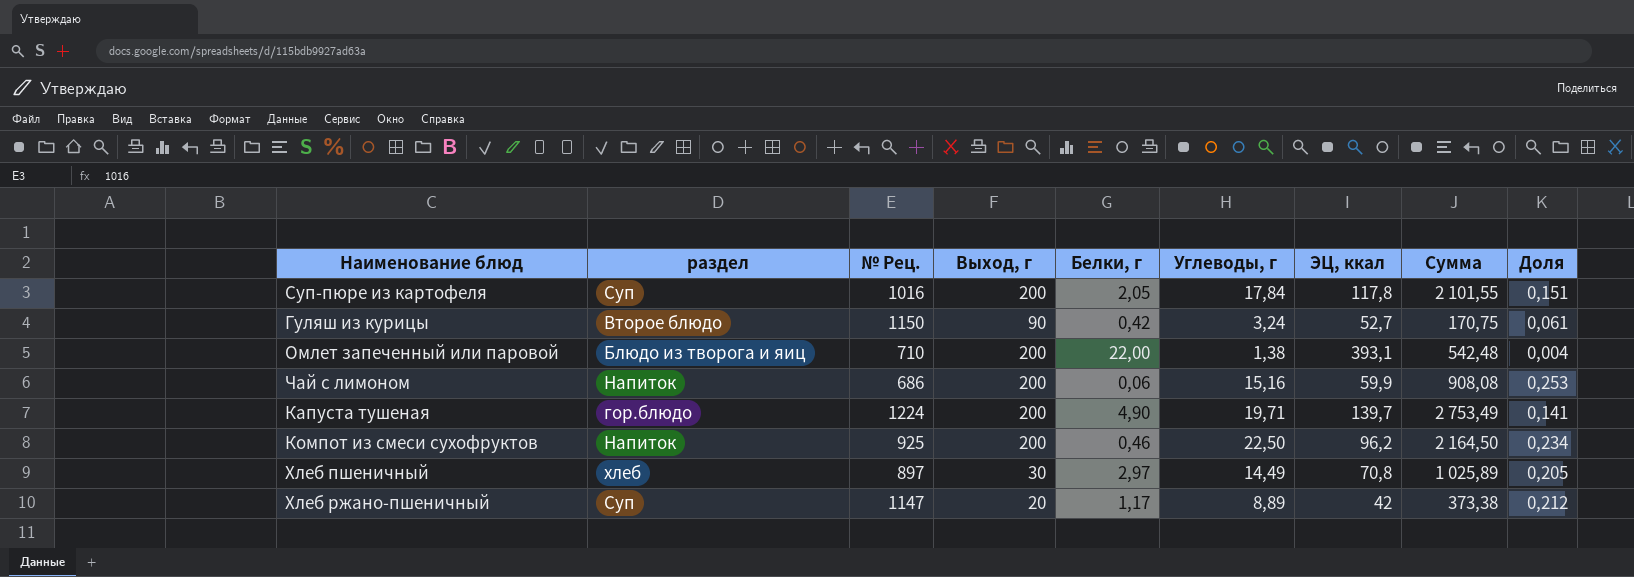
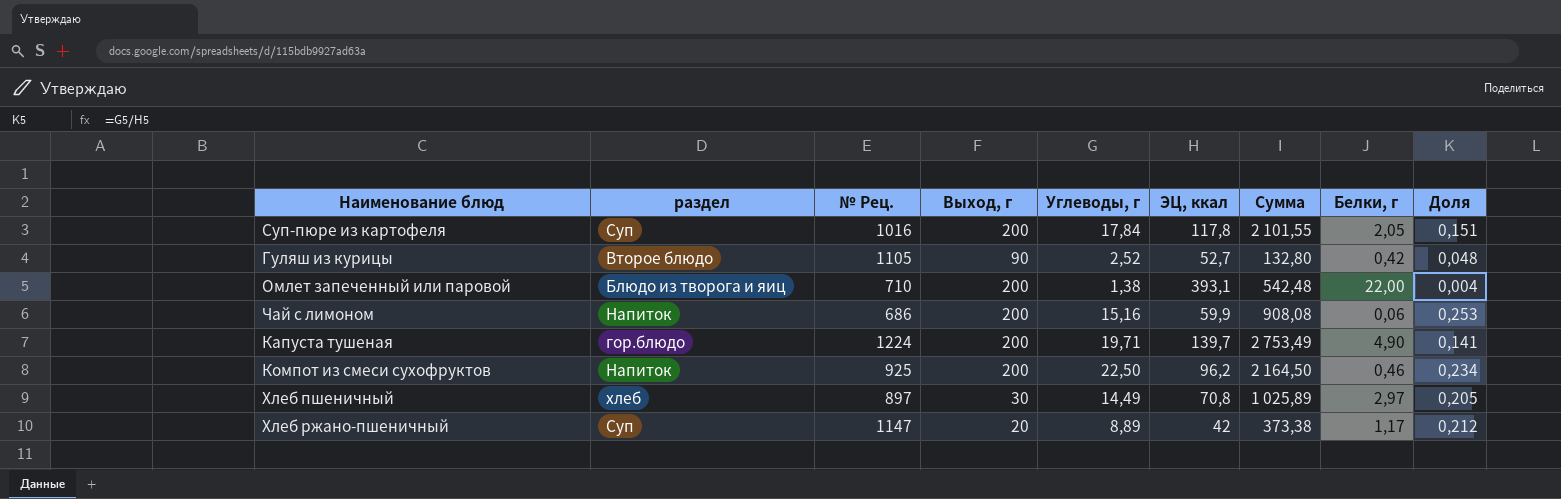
column Белки, г | position: 5 -> 8
Гуляш из курицы | № Рец.: 1150 -> 1105
Гуляш из курицы | Углеводы, г: 3,24 -> 2,52
Гуляш из курицы | Сумма: 170,75 -> 132,80
Гуляш из курицы | Доля: 0,061 -> 0,048

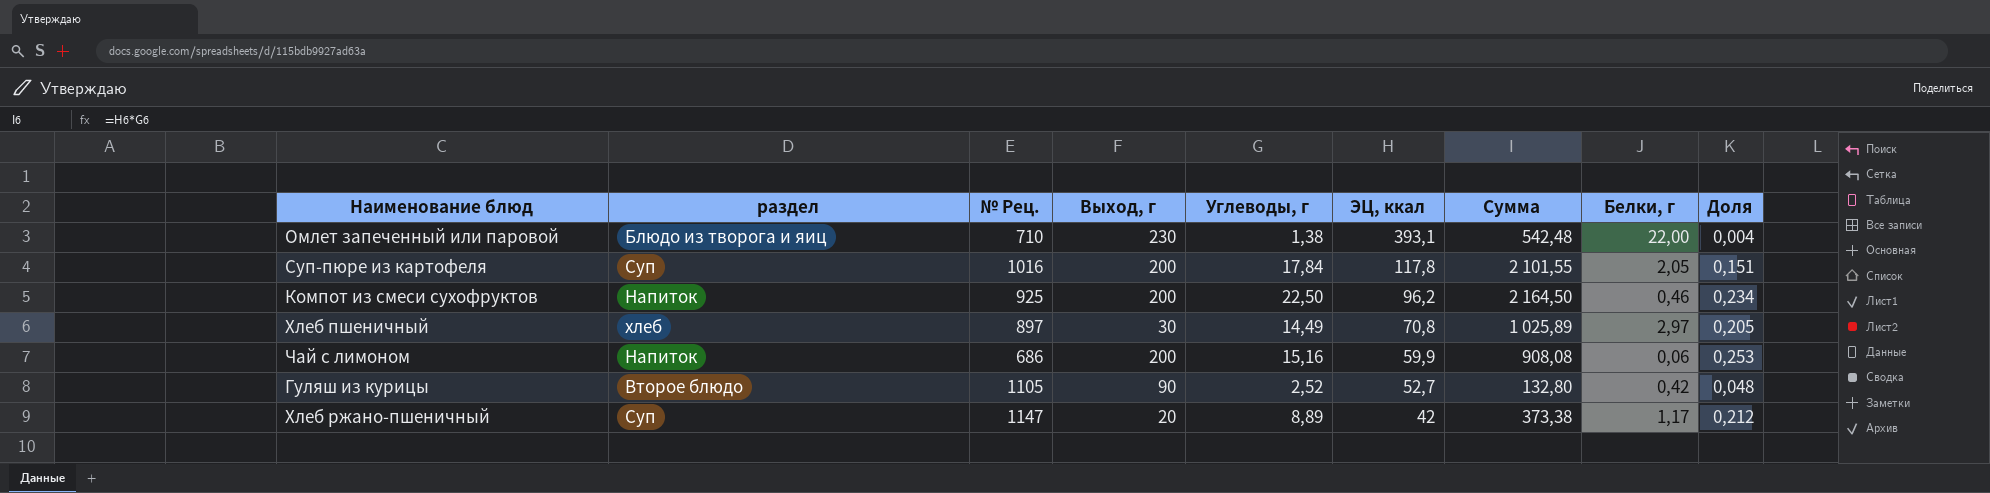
row order: none -> ЭЦ, ккал descending
row Капуста тушеная: гор.блюдо | 1224 | 200 | 19,71 | 139,7 | 2 753,49 | 4,90 | 0,141 -> none
Омлет запеченный или паровой | Выход, г: 200 -> 230

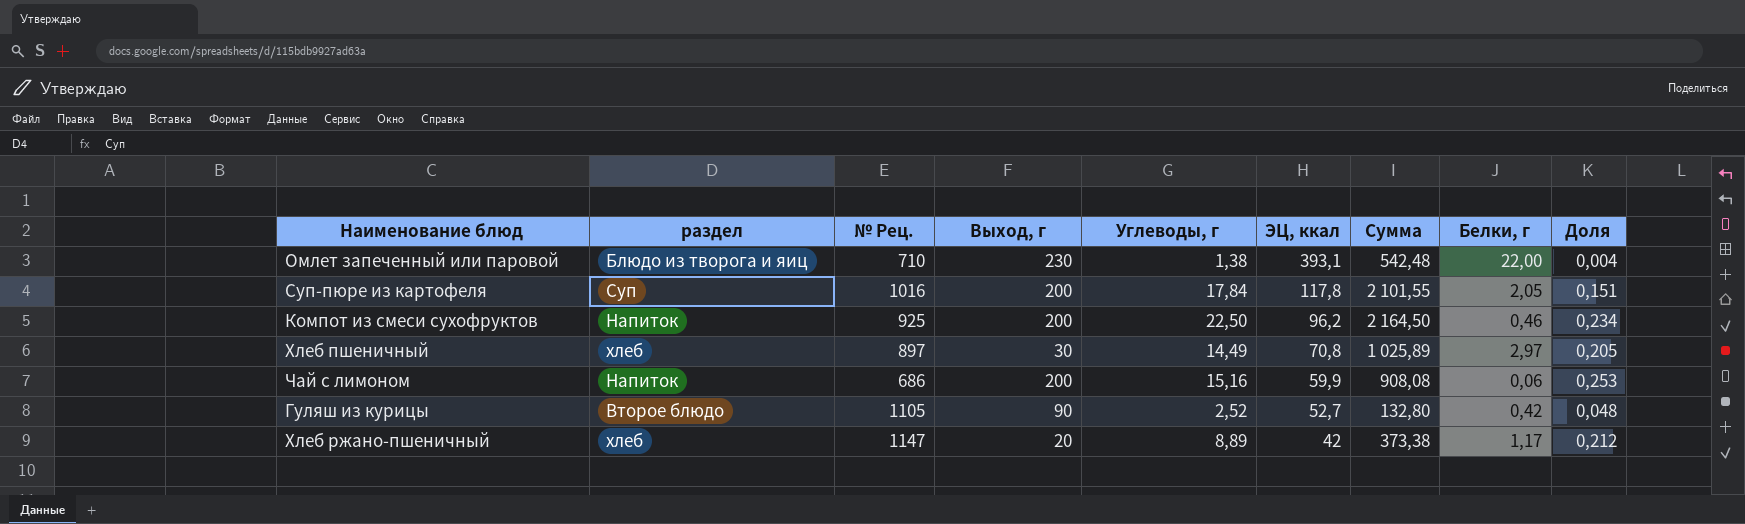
Хлеб ржано-пшеничный | раздел: Суп -> хлеб

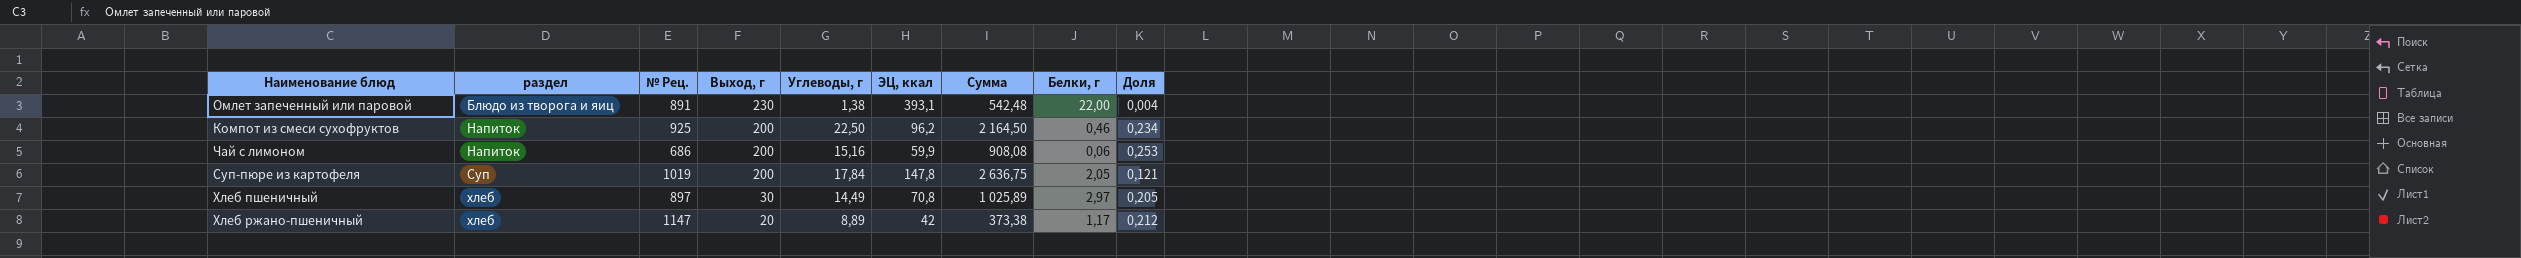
row order: ЭЦ, ккал descending -> раздел ascending
row Гуляш из курицы: Второе блюдо | 1105 | 90 | 2,52 | 52,7 | 132,80 | 0,42 | 0,048 -> none
Омлет запеченный или паровой | № Рец.: 710 -> 891
Суп-пюре из картофеля | № Рец.: 1016 -> 1019
Суп-пюре из картофеля | ЭЦ, ккал: 117,8 -> 147,8
Суп-пюре из картофеля | Сумма: 2 101,55 -> 2 636,75
Суп-пюре из картофеля | Доля: 0,151 -> 0,121

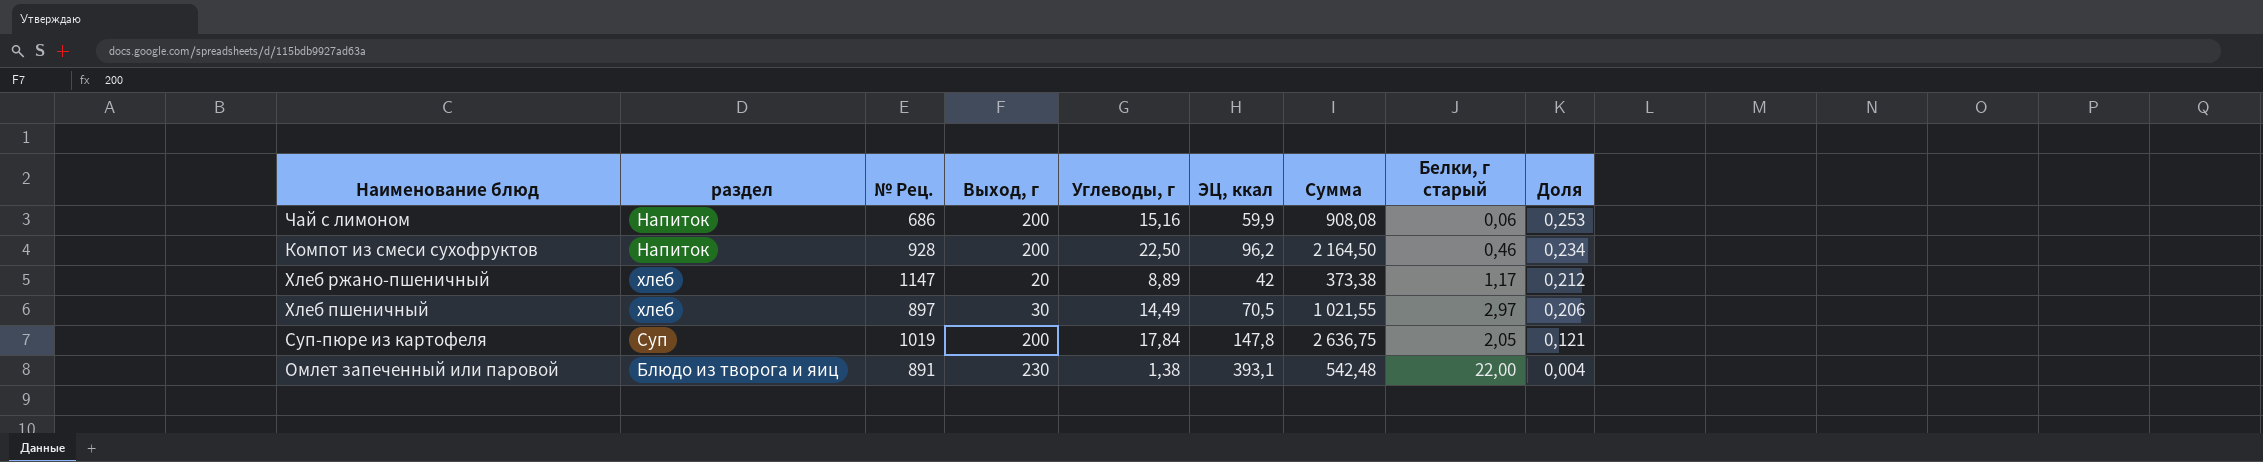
row order: раздел ascending -> Доля descending
column name: Белки, г -> Белки, г старый
Компот из смеси сухофруктов | № Рец.: 925 -> 928
Хлеб пшеничный | ЭЦ, ккал: 70,8 -> 70,5
Хлеб пшеничный | Сумма: 1 025,89 -> 1 021,55
Хлеб пшеничный | Доля: 0,205 -> 0,206

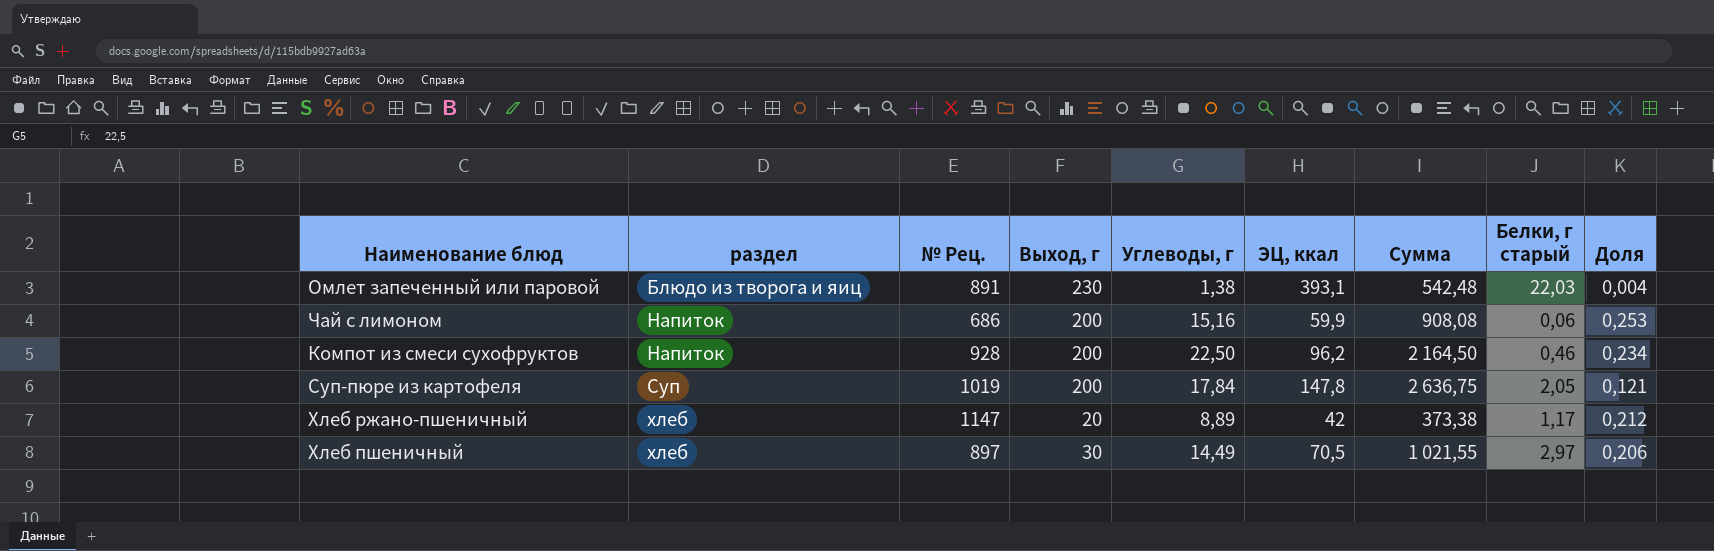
row order: Доля descending -> раздел ascending
Омлет запеченный или паровой | Белки, г старый: 22,00 -> 22,03

